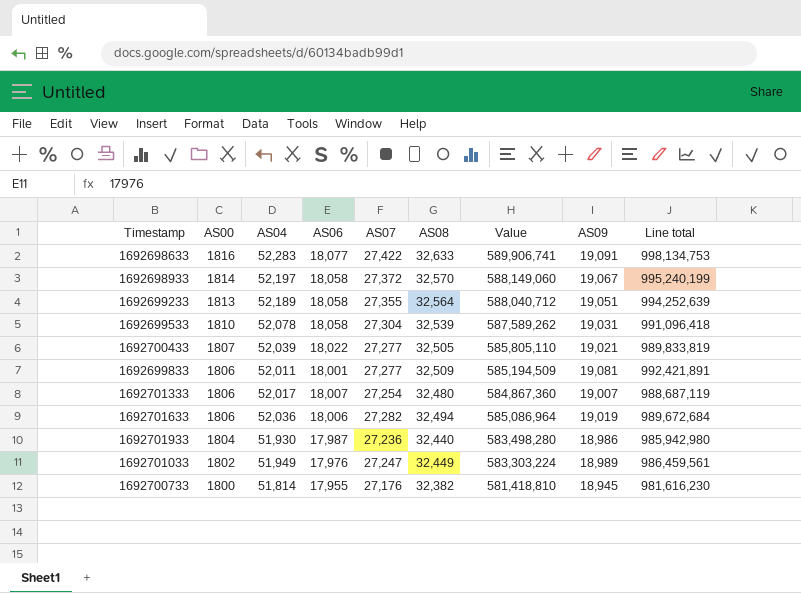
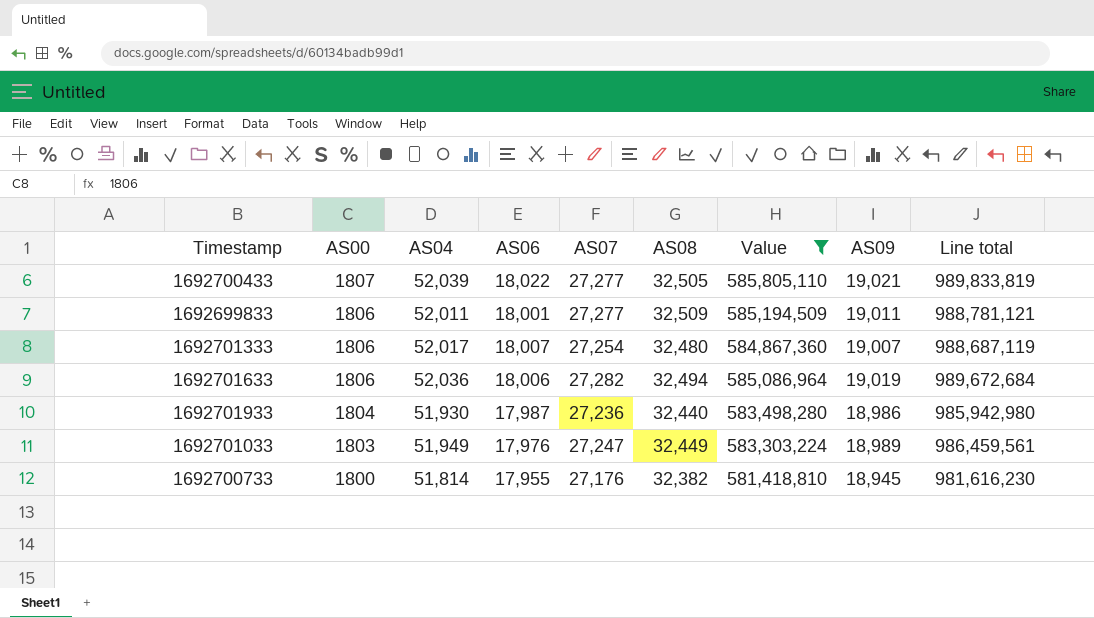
filter: none -> Value <= 585,805,110
1692699833 | AS09: 19,081 -> 19,011
1692699833 | Line total: 992,421,891 -> 988,781,121
1692701033 | AS00: 1802 -> 1803

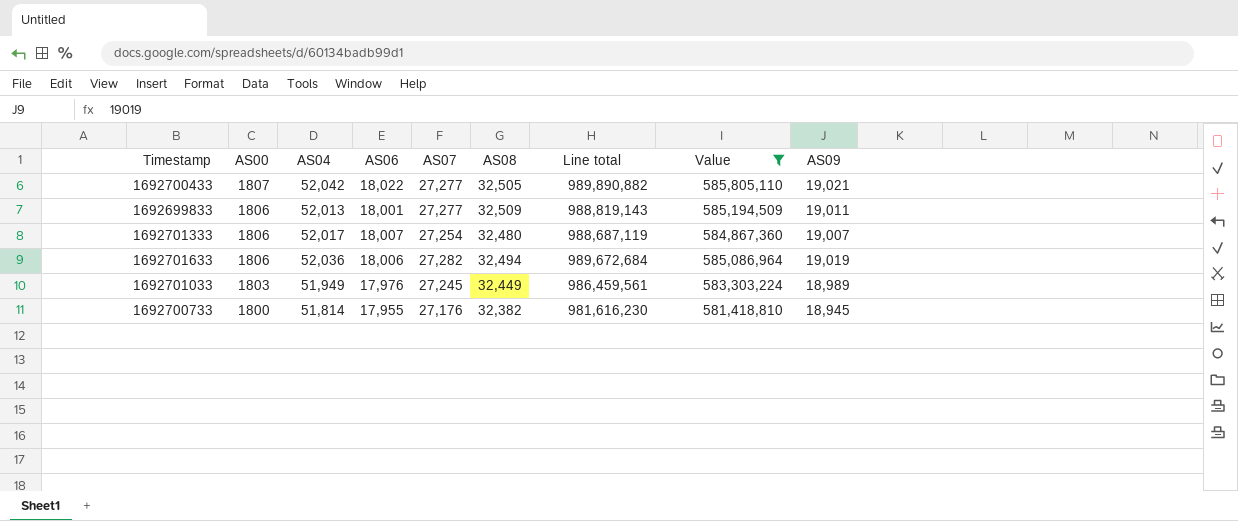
column Line total | position: 9 -> 7
row 1692701933: 1804 | 51,930 | 17,987 | 27,236 | 32,440 | 583,498,280 | 18,986 | 985,942,980 -> none
1692700433 | AS04: 52,039 -> 52,042
1692700433 | Line total: 989,833,819 -> 989,890,882
1692699833 | AS04: 52,011 -> 52,013
1692699833 | Line total: 988,781,121 -> 988,819,143
1692701033 | AS07: 27,247 -> 27,245

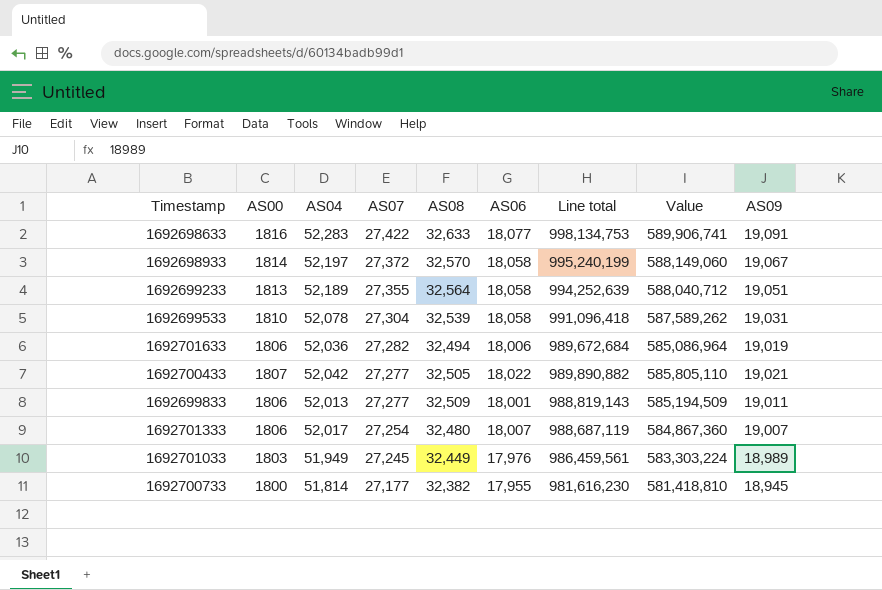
filter: Value <= 585,805,110 -> none
row order: AS00 descending -> AS07 descending
column AS06 | position: 4 -> 6
1692700733 | AS07: 27,176 -> 27,177

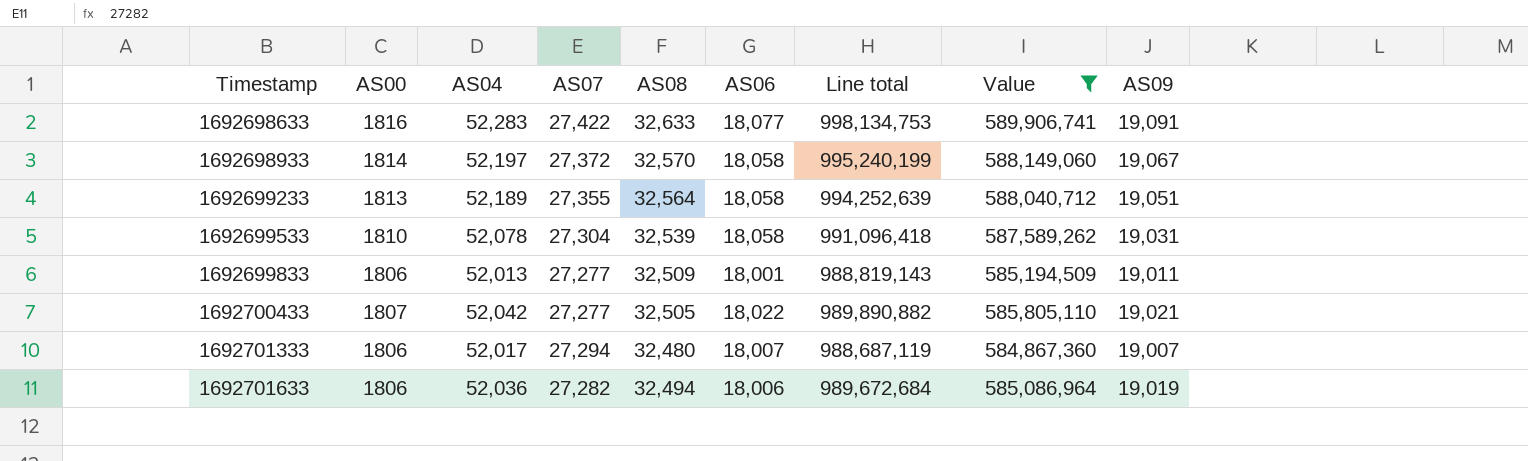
filter: none -> Value >= 584,867,360
row order: AS07 descending -> Timestamp ascending
1692701333 | AS07: 27,254 -> 27,294

